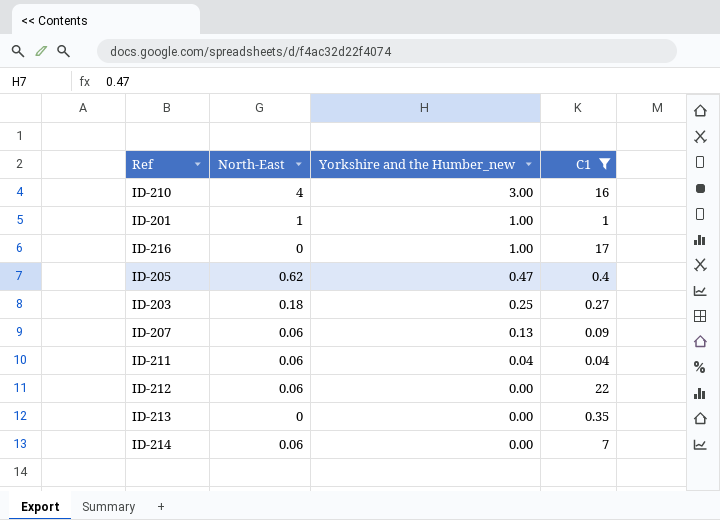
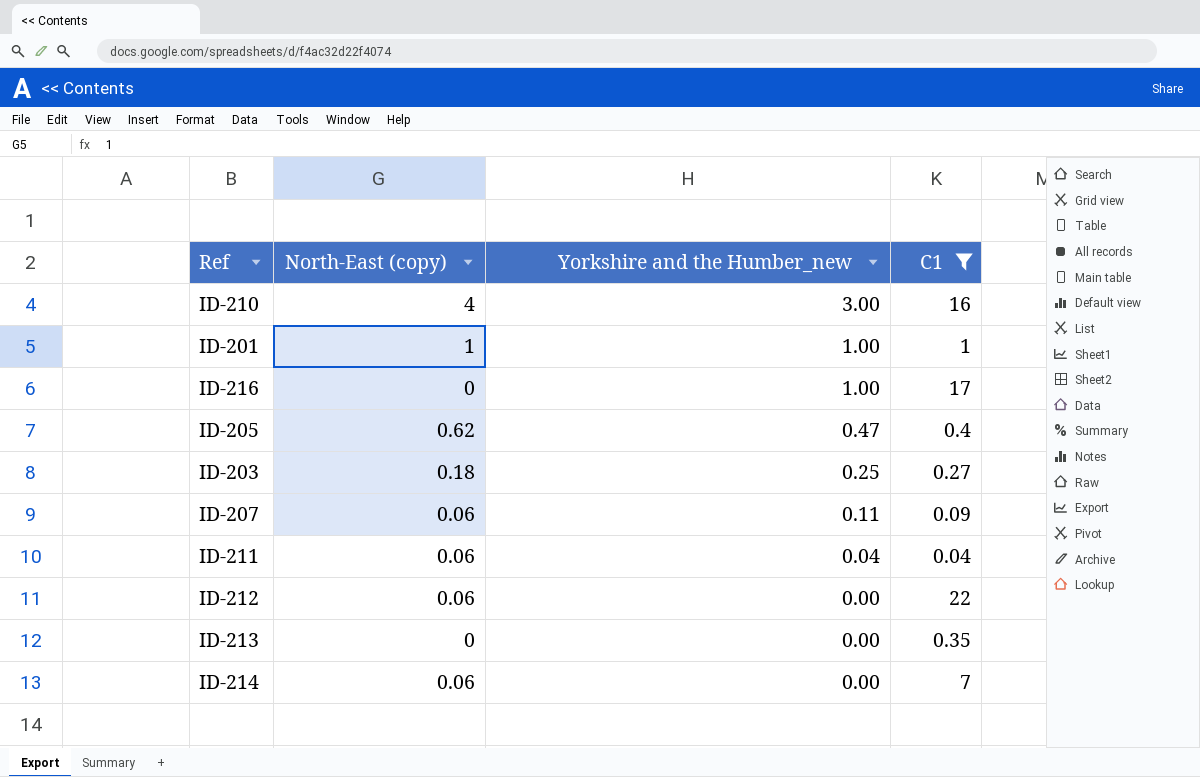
column name: North-East -> North-East (copy)
ID-207 | Yorkshire and the Humber_new: 0.13 -> 0.11

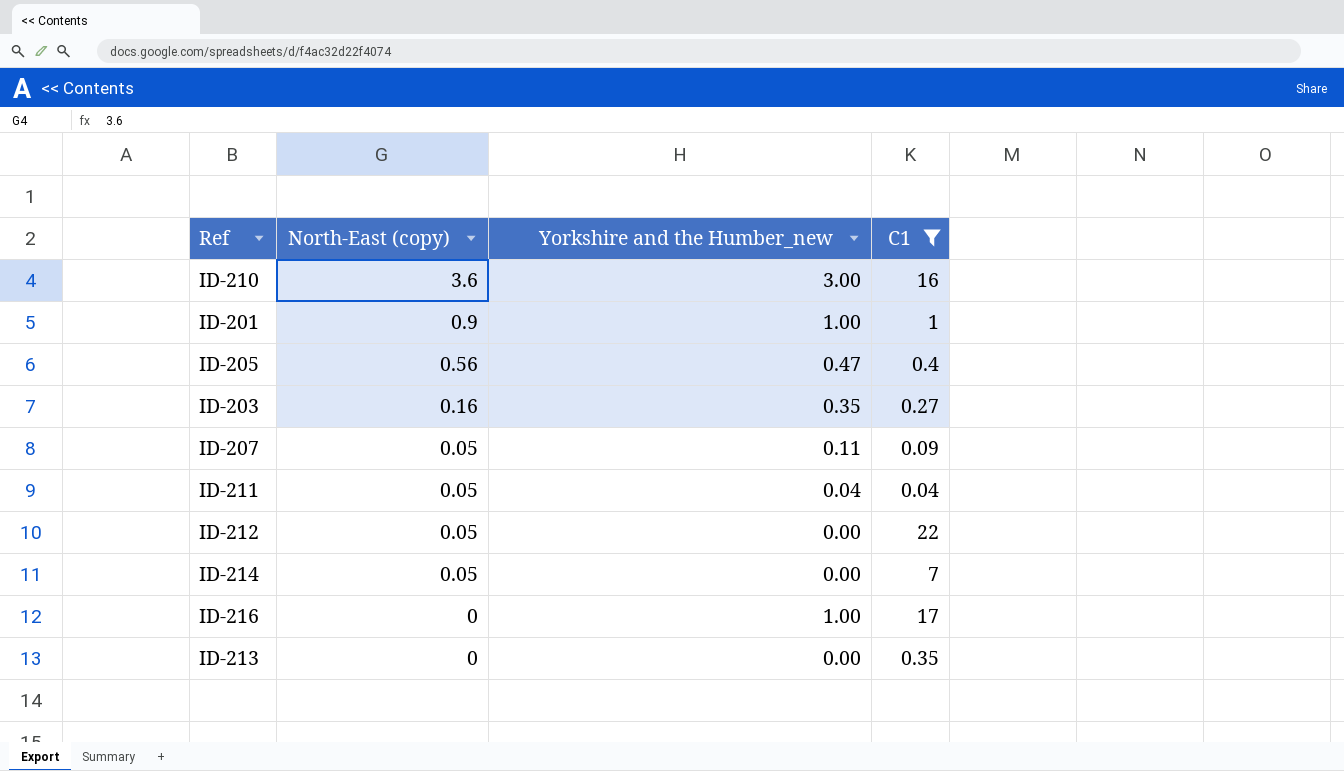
row order: Yorkshire and the Humber_new descending -> North-East (copy) descending
ID-210 | North-East (copy): 4 -> 3.6
ID-201 | North-East (copy): 1 -> 0.9
ID-205 | North-East (copy): 0.62 -> 0.56
ID-203 | North-East (copy): 0.18 -> 0.16
ID-203 | Yorkshire and the Humber_new: 0.25 -> 0.35
ID-207 | North-East (copy): 0.06 -> 0.05
ID-211 | North-East (copy): 0.06 -> 0.05
ID-212 | North-East (copy): 0.06 -> 0.05
ID-214 | North-East (copy): 0.06 -> 0.05

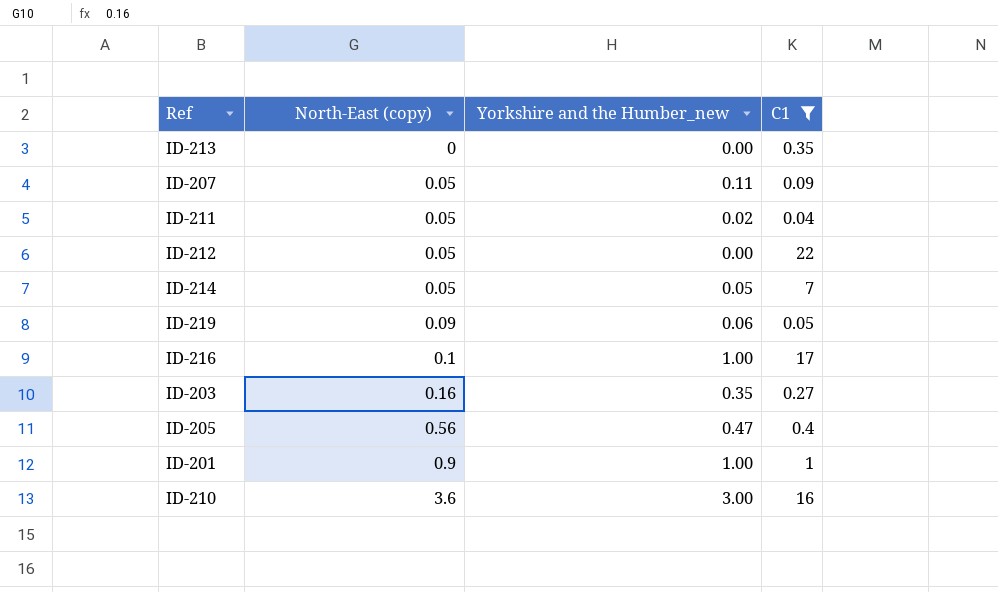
row order: North-East (copy) descending -> North-East (copy) ascending
ID-211 | Yorkshire and the Humber_new: 0.04 -> 0.02
ID-214 | Yorkshire and the Humber_new: 0.00 -> 0.05
row ID-219: none -> 0.09 | 0.06 | 0.05
ID-216 | North-East (copy): 0 -> 0.1

